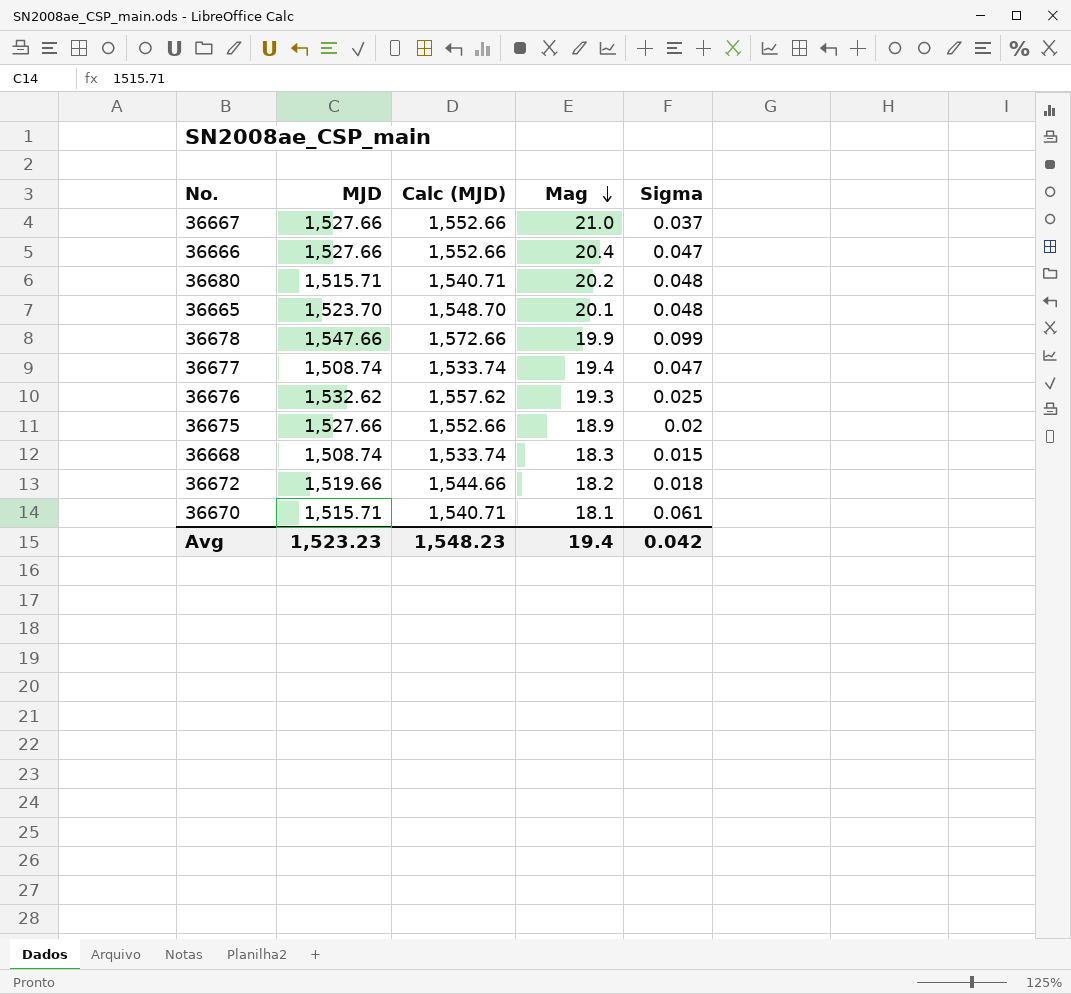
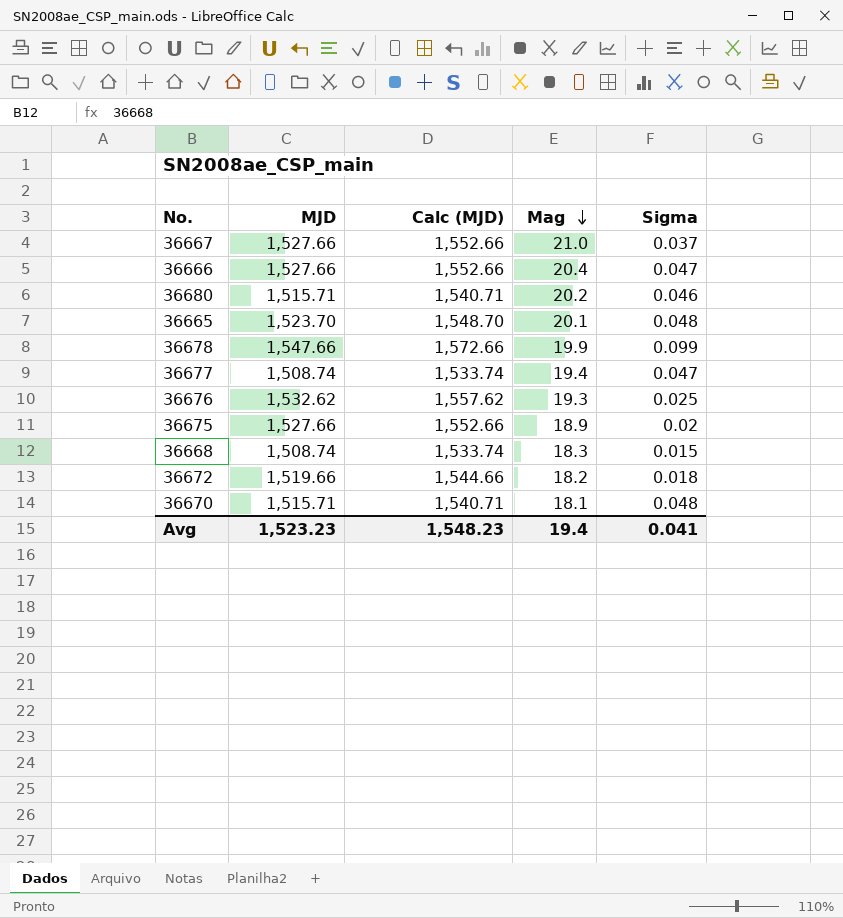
36680 | Sigma: 0.048 -> 0.046
36670 | Sigma: 0.061 -> 0.048
Avg | Sigma: 0.042 -> 0.041

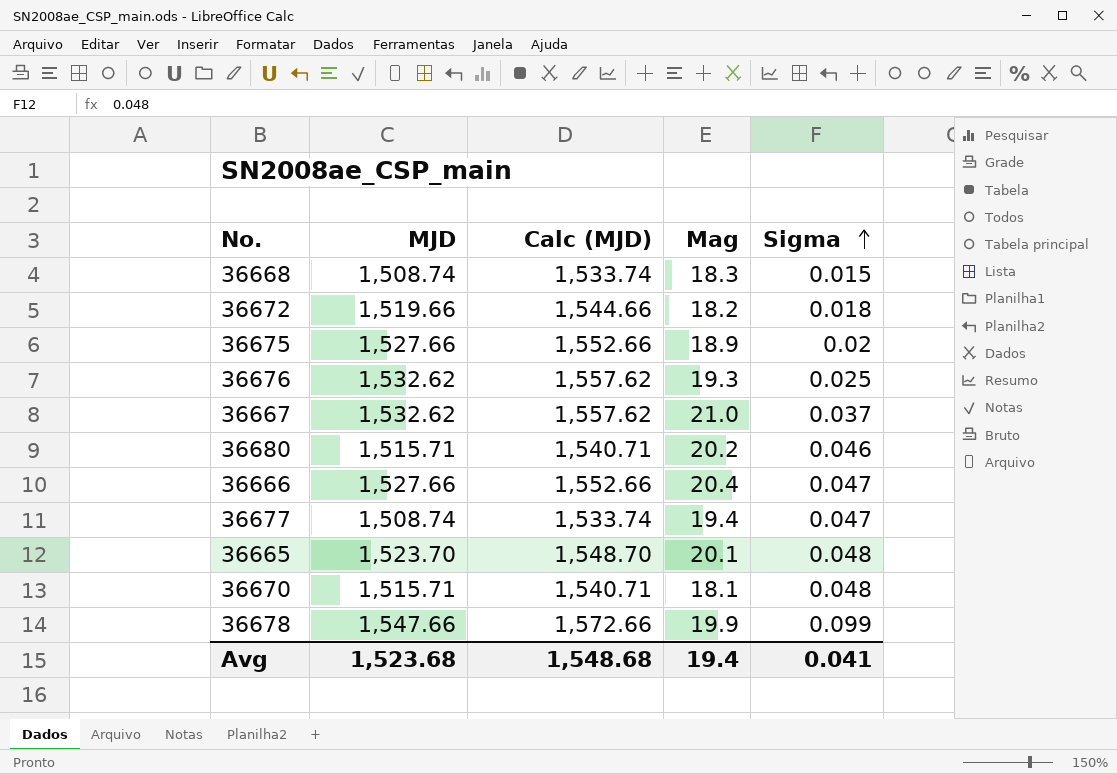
row order: Mag descending -> Sigma ascending
36667 | MJD: 1,527.66 -> 1,532.62
36667 | Calc (MJD): 1,552.66 -> 1,557.62
Avg | MJD: 1,523.23 -> 1,523.68
Avg | Calc (MJD): 1,548.23 -> 1,548.68

